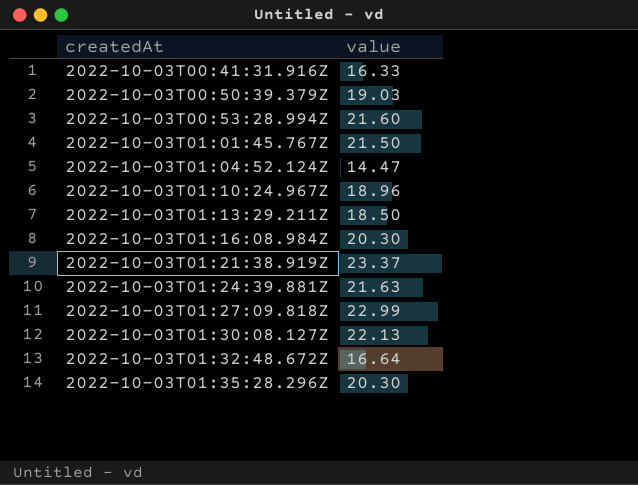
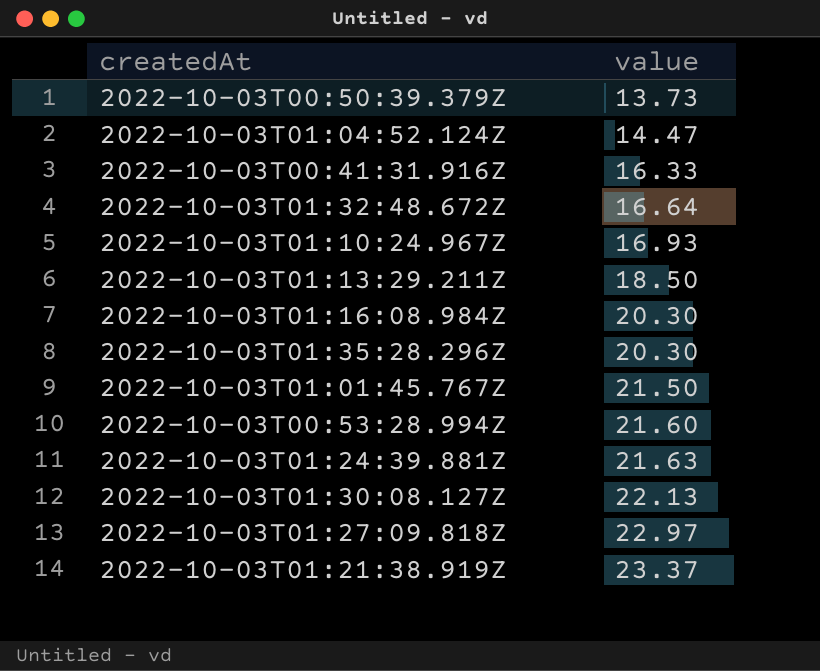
row order: createdAt ascending -> value ascending
2022-10-03T00:50:39.379Z | value: 19.03 -> 13.73
2022-10-03T01:10:24.967Z | value: 18.96 -> 16.93
2022-10-03T01:27:09.818Z | value: 22.99 -> 22.97

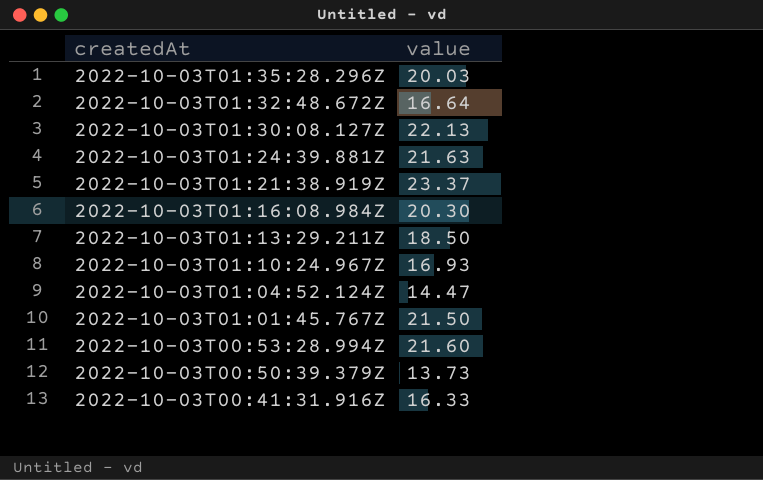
row order: value ascending -> createdAt descending
row 2022-10-03T01:27:09.818Z: 22.97 -> none
2022-10-03T01:35:28.296Z | value: 20.30 -> 20.03

